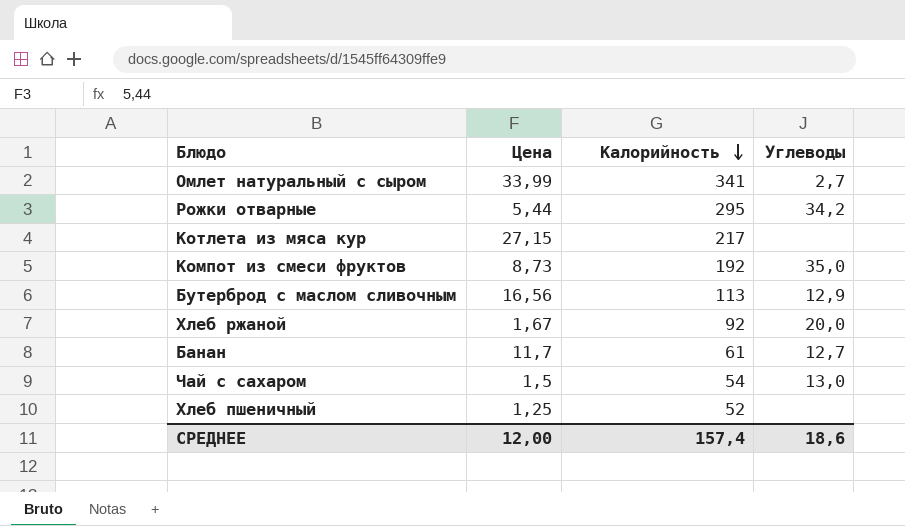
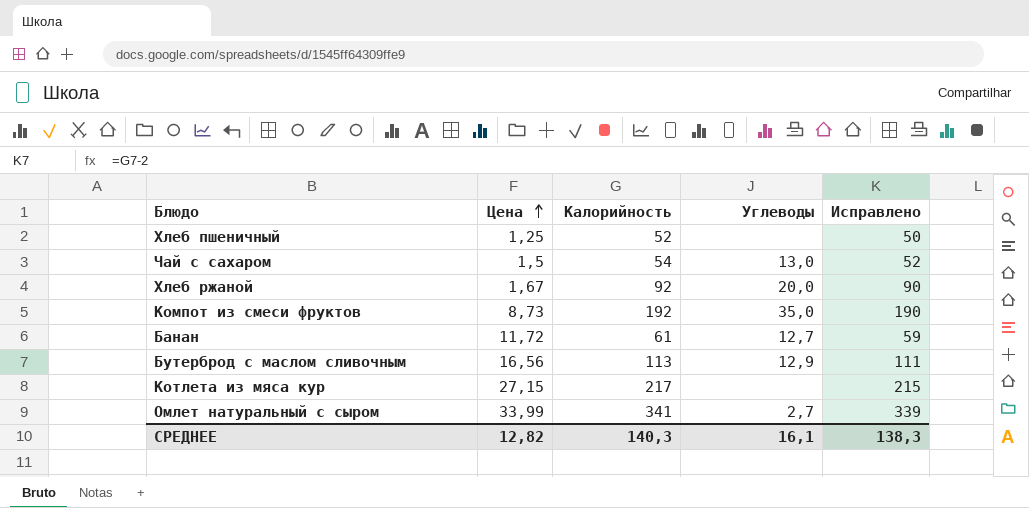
row order: Калорийность descending -> Цена ascending
column Исправлено | formula: none -> [Калорийность] - 2
row Рожки отварные: 5,44 | 295 | 34,2 -> none
Банан | Цена: 11,7 -> 11,72
СРЕДНЕЕ | Цена: 12,00 -> 12,82
СРЕДНЕЕ | Калорийность: 157,4 -> 140,3
СРЕДНЕЕ | Углеводы: 18,6 -> 16,1

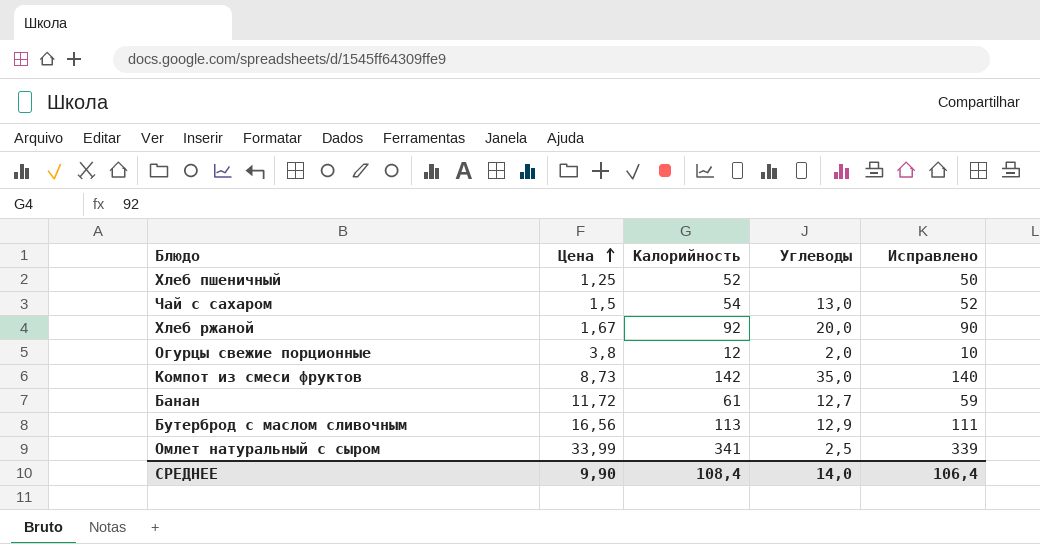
row Котлета из мяса кур: 27,15 | 217 | none | 215 -> none
row Огурцы свежие порционные: none -> 3,8 | 12 | 2,0 | 10
Компот из смеси фруктов | Калорийность: 192 -> 142
Компот из смеси фруктов | Исправлено: 190 -> 140
Омлет натуральный с сыром | Углеводы: 2,7 -> 2,5
СРЕДНЕЕ | Цена: 12,82 -> 9,90
СРЕДНЕЕ | Калорийность: 140,3 -> 108,4
СРЕДНЕЕ | Углеводы: 16,1 -> 14,0
СРЕДНЕЕ | Исправлено: 138,3 -> 106,4

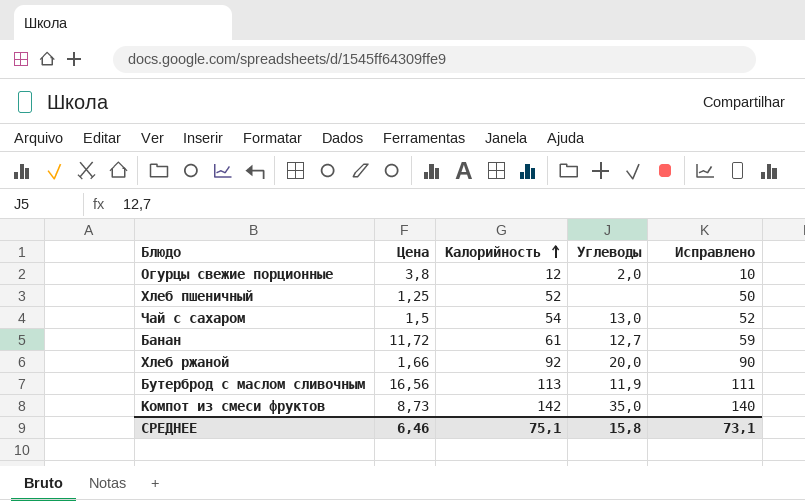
row order: Цена ascending -> Калорийность ascending
row Омлет натуральный с сыром: 33,99 | 341 | 2,5 | 339 -> none
Хлеб ржаной | Цена: 1,67 -> 1,66
Бутерброд с маслом сливочным | Углеводы: 12,9 -> 11,9
СРЕДНЕЕ | Цена: 9,90 -> 6,46
СРЕДНЕЕ | Калорийность: 108,4 -> 75,1
СРЕДНЕЕ | Углеводы: 14,0 -> 15,8
СРЕДНЕЕ | Исправлено: 106,4 -> 73,1

